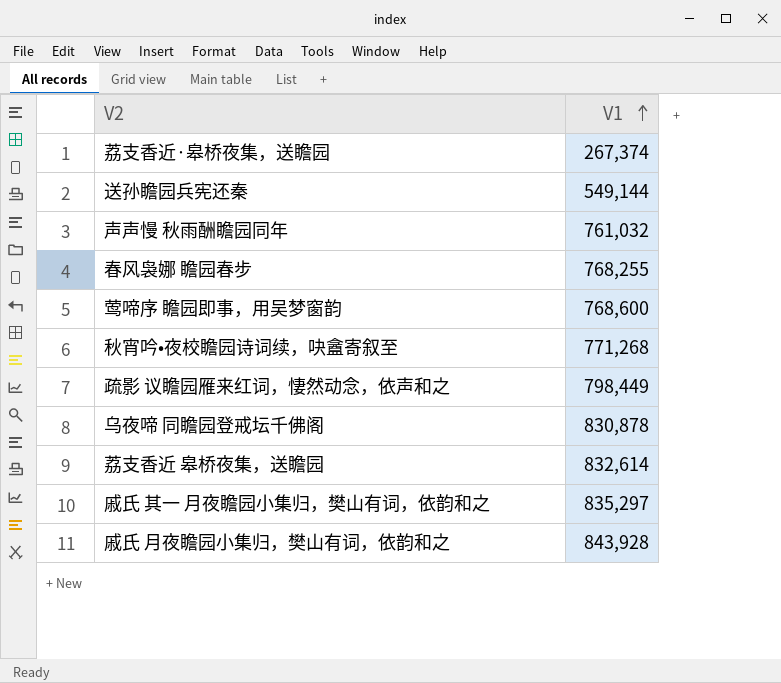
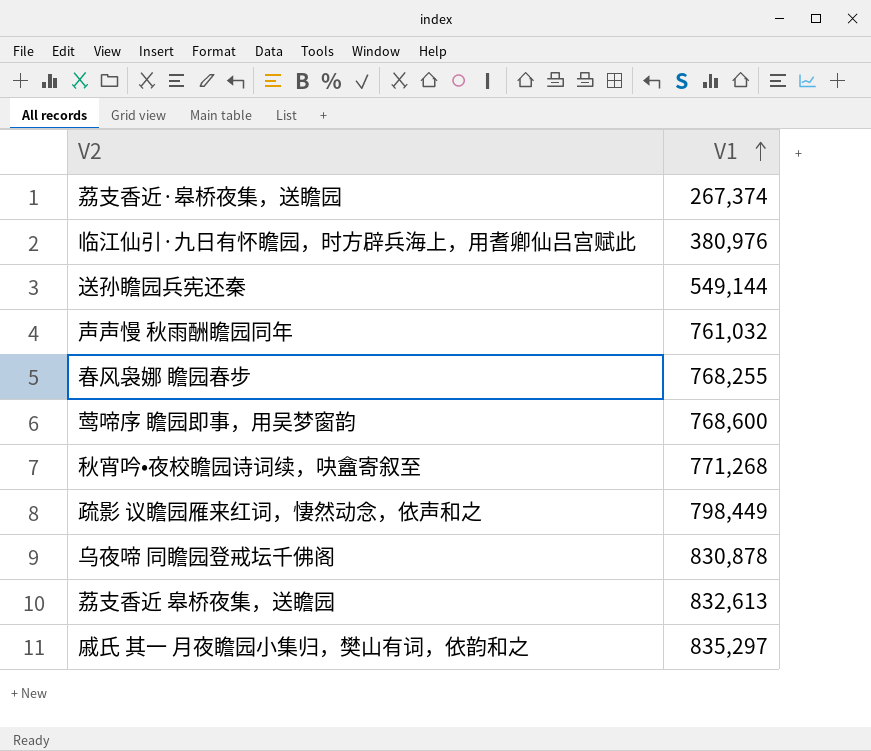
row 戚氏 月夜瞻园小集归，樊山有词，依韵和之: 843,928 -> none
row 临江仙引·九日有怀瞻园，时方辟兵海上，用耆卿仙吕宫赋此: none -> 380,976
荔支香近 皋桥夜集，送瞻园 | V1: 832,614 -> 832,613

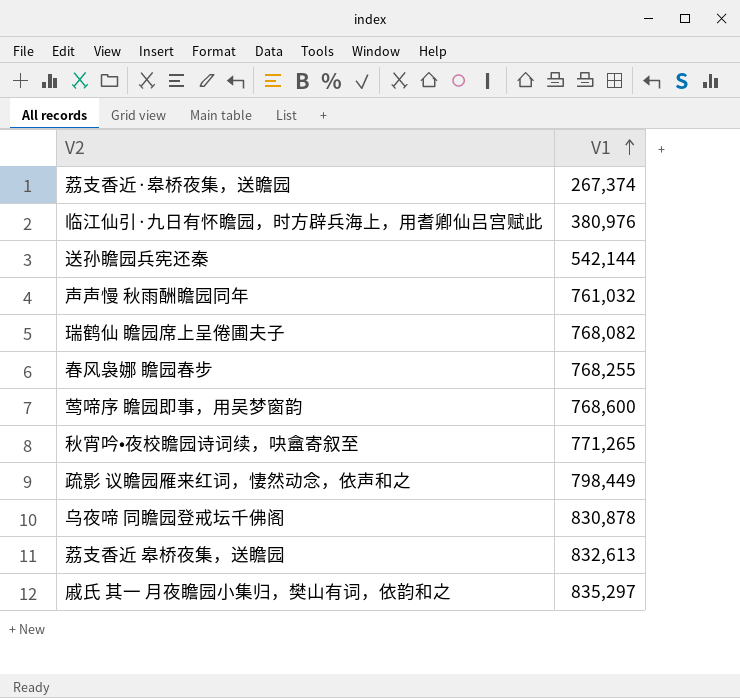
送孙瞻园兵宪还秦 | V1: 549,144 -> 542,144
row 瑞鹤仙 瞻园席上呈倦圃夫子: none -> 768,082
秋宵吟•夜校瞻园诗词续，吷盦寄叙至 | V1: 771,268 -> 771,265

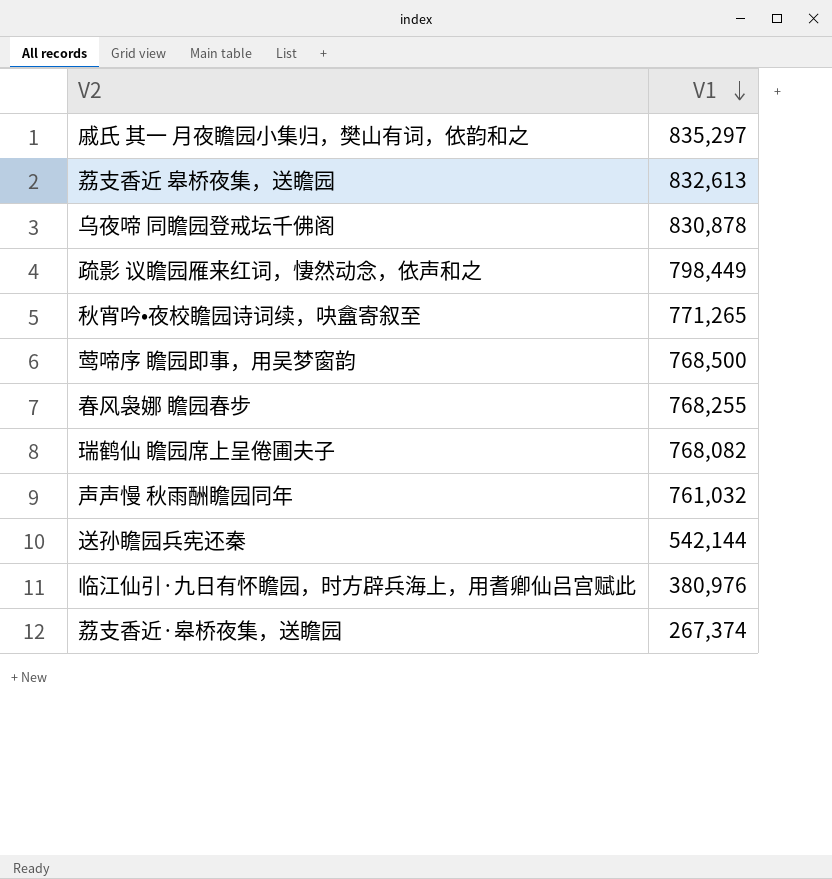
row order: V1 ascending -> V1 descending
莺啼序 瞻园即事，用吴梦窗韵 | V1: 768,600 -> 768,500

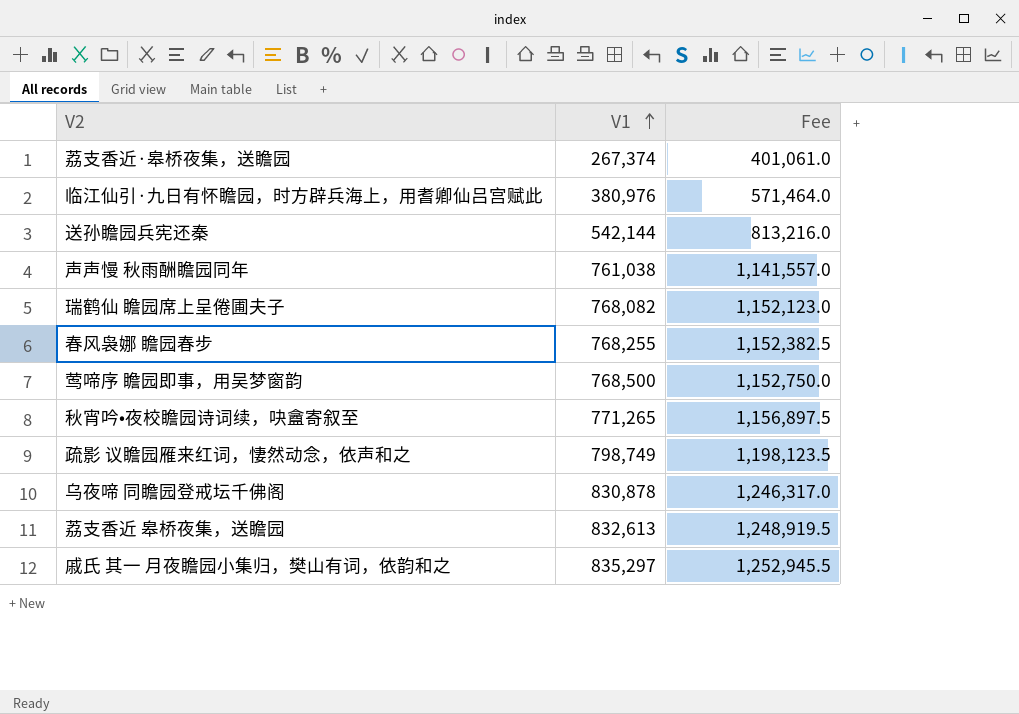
row order: V1 descending -> V1 ascending
column Fee | formula: none -> [V1] * 1.5
声声慢 秋雨酬瞻园同年 | V1: 761,032 -> 761,038
疏影 议瞻园雁来红词，悽然动念，依声和之 | V1: 798,449 -> 798,749

